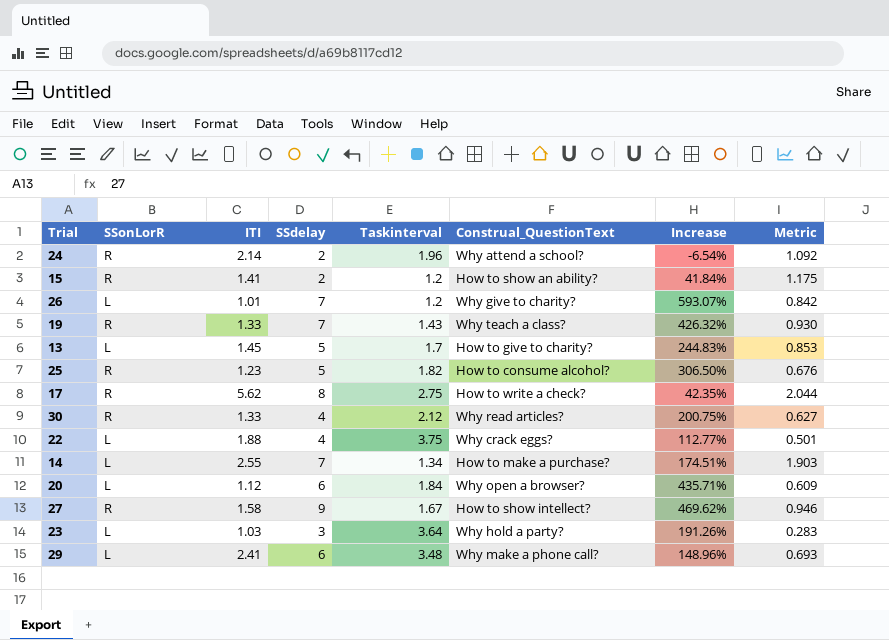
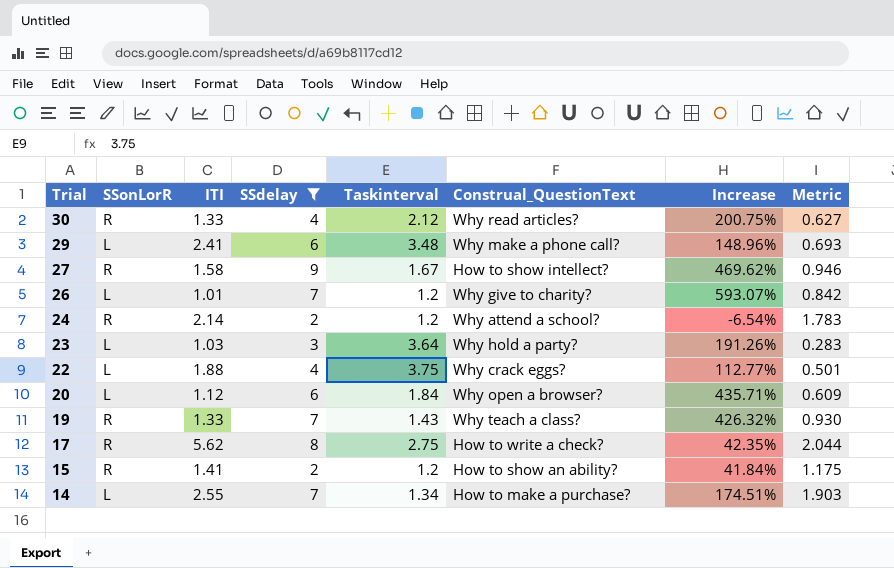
filter: none -> SSdelay != 5
row order: none -> Trial descending
24 | Taskinterval: 1.96 -> 1.2
24 | Metric: 1.092 -> 1.783

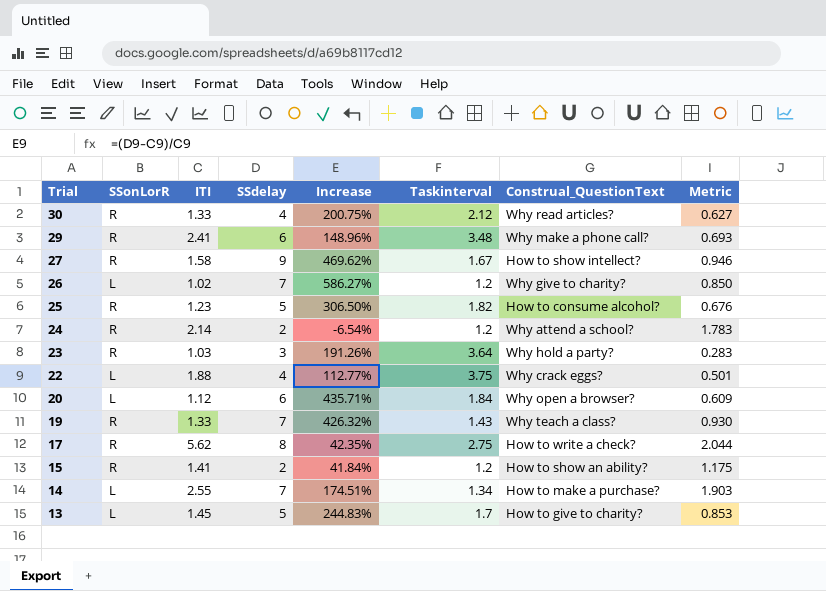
filter: SSdelay != 5 -> none
column Increase | position: 7 -> 5
29 | SSonLorR: L -> R
26 | ITI: 1.01 -> 1.02
26 | Increase: 593.07% -> 586.27%
26 | Metric: 0.842 -> 0.850
23 | SSonLorR: L -> R

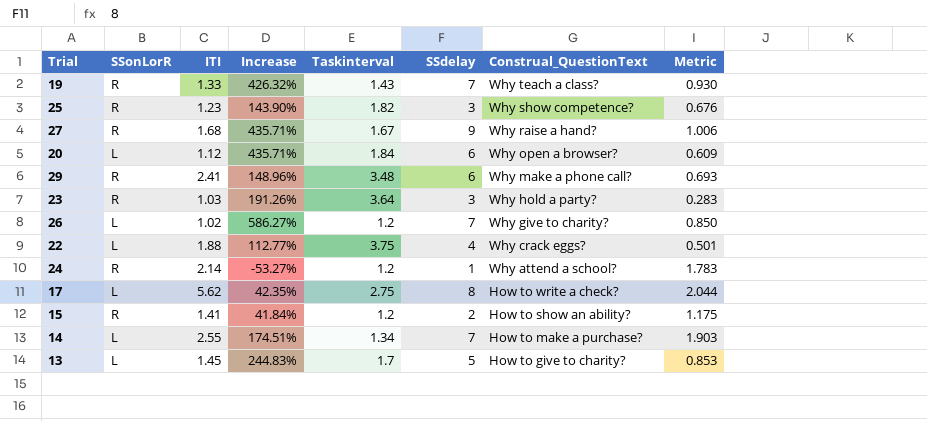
row order: Trial descending -> Construal_QuestionText descending
column SSdelay | position: 4 -> 6
row 30: R | 1.33 | 4 | 200.75% | 2.12 | Why read articles? | 0.627 -> none
25 | Increase: 306.50% -> 143.90%
25 | SSdelay: 5 -> 3
25 | Construal_QuestionText: How to consume alcohol? -> Why show competence?
27 | ITI: 1.58 -> 1.68
27 | Increase: 469.62% -> 435.71%
27 | Construal_QuestionText: How to show intellect? -> Why raise a hand?
27 | Metric: 0.946 -> 1.006
24 | Increase: -6.54% -> -53.27%
24 | SSdelay: 2 -> 1
17 | SSonLorR: R -> L

